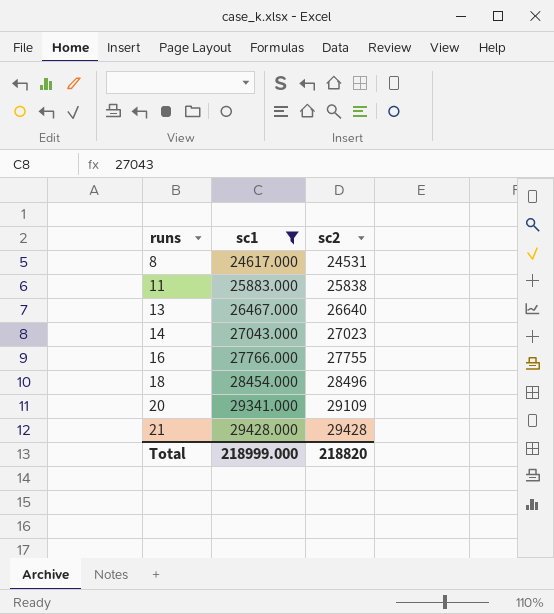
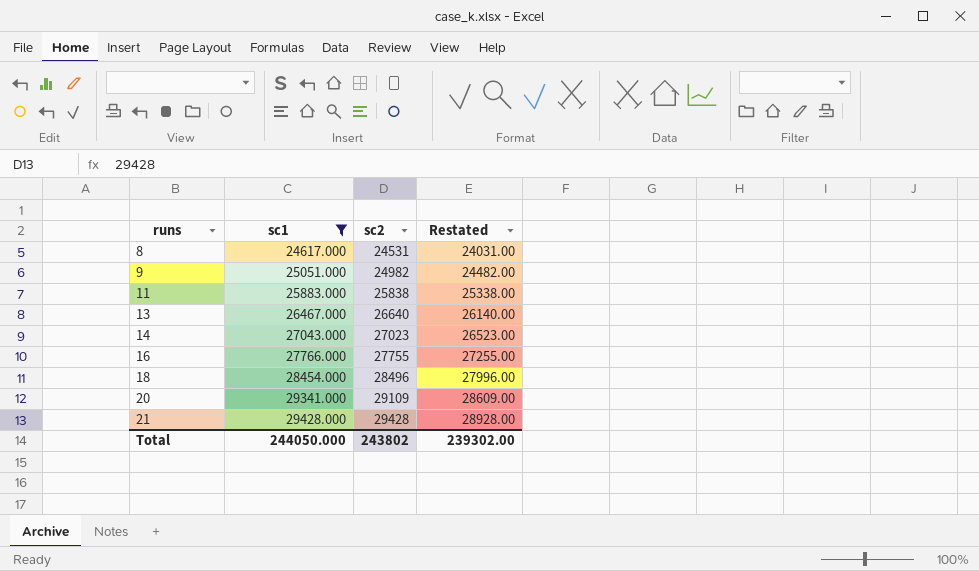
column Restated | formula: none -> [sc2] - 500
row 9: none -> 25051.000 | 24982 | 24482.00
Total | sc1: 218999.000 -> 244050.000
Total | sc2: 218820 -> 243802

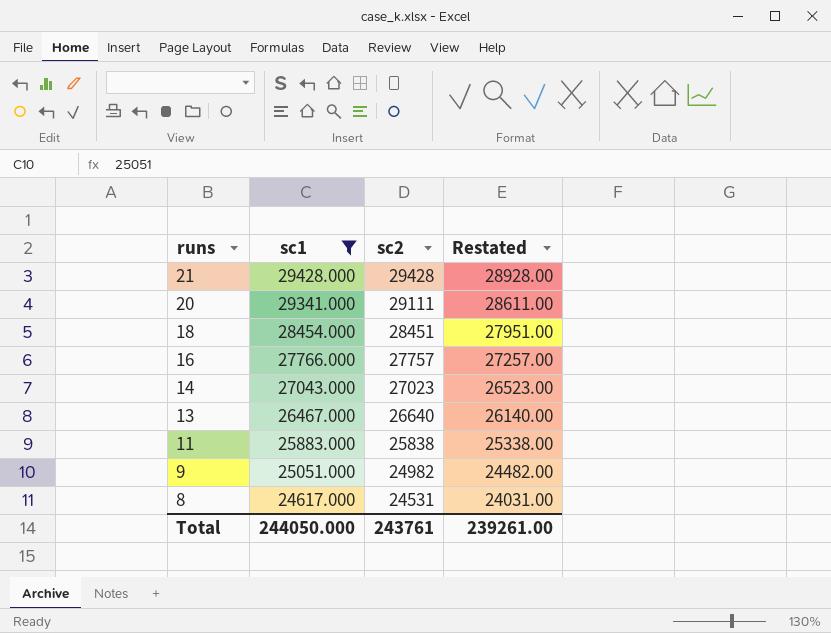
row order: runs ascending -> runs descending
20 | sc2: 29109 -> 29111
20 | Restated: 28609.00 -> 28611.00
18 | sc2: 28496 -> 28451
18 | Restated: 27996.00 -> 27951.00
16 | sc2: 27755 -> 27757
16 | Restated: 27255.00 -> 27257.00
Total | sc2: 243802 -> 243761
Total | Restated: 239302.00 -> 239261.00

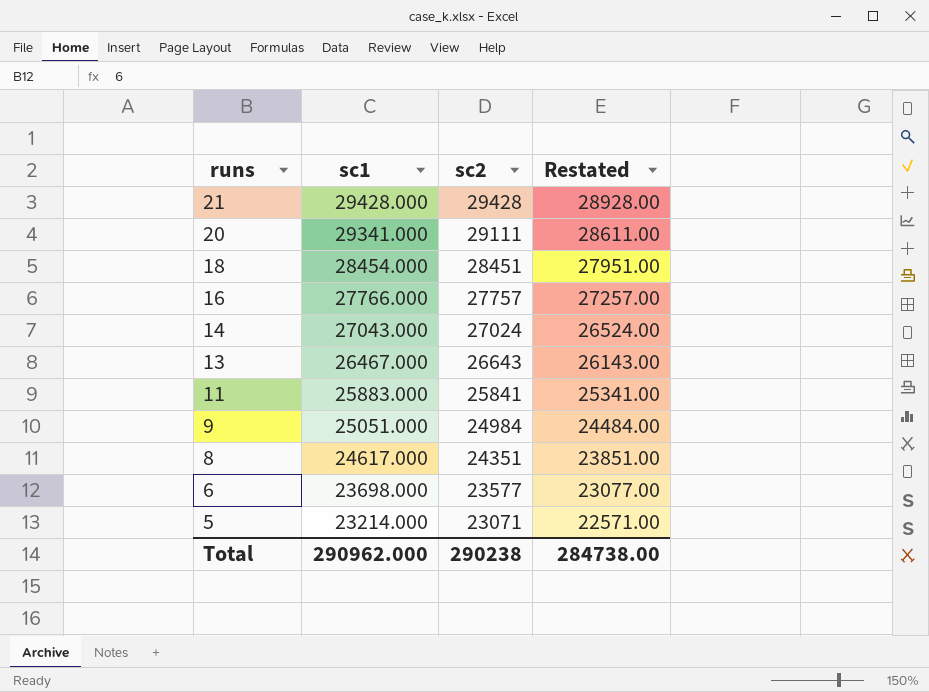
filter: sc1 >= 24617.000 -> none
14 | sc2: 27023 -> 27024
14 | Restated: 26523.00 -> 26524.00
13 | sc2: 26640 -> 26643
13 | Restated: 26140.00 -> 26143.00
11 | sc2: 25838 -> 25841
11 | Restated: 25338.00 -> 25341.00
9 | sc2: 24982 -> 24984
9 | Restated: 24482.00 -> 24484.00
8 | sc2: 24531 -> 24351
8 | Restated: 24031.00 -> 23851.00
Total | sc1: 244050.000 -> 290962.000
Total | sc2: 243761 -> 290238
Total | Restated: 239261.00 -> 284738.00

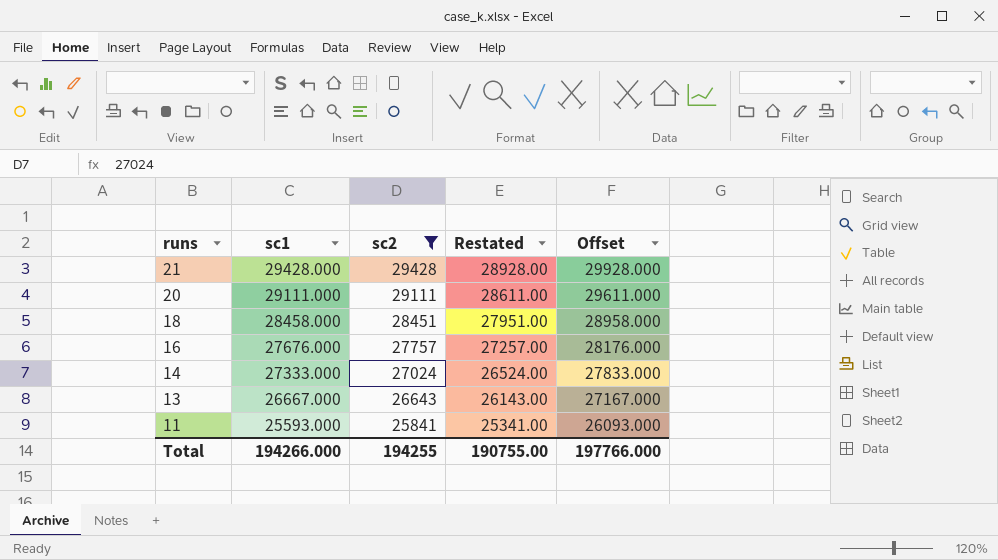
filter: none -> sc2 >= 25841
column Offset | formula: none -> [sc1] + 500
20 | sc1: 29341.000 -> 29111.000
18 | sc1: 28454.000 -> 28458.000
16 | sc1: 27766.000 -> 27676.000
14 | sc1: 27043.000 -> 27333.000
13 | sc1: 26467.000 -> 26667.000
11 | sc1: 25883.000 -> 25593.000
Total | sc1: 290962.000 -> 194266.000
Total | sc2: 290238 -> 194255
Total | Restated: 284738.00 -> 190755.00

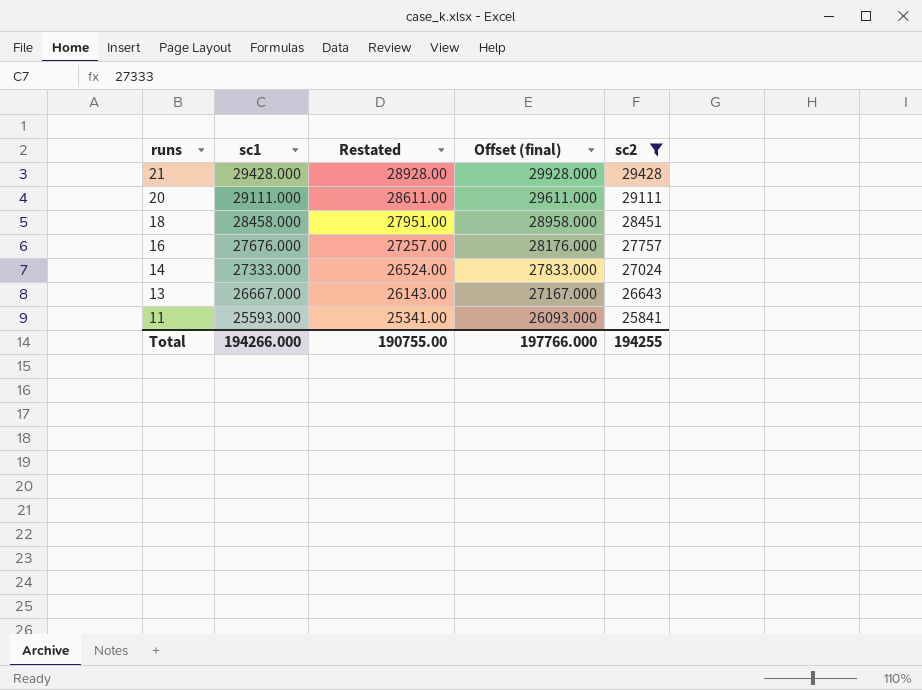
column name: Offset -> Offset (final)
column sc2 | position: 3 -> 5

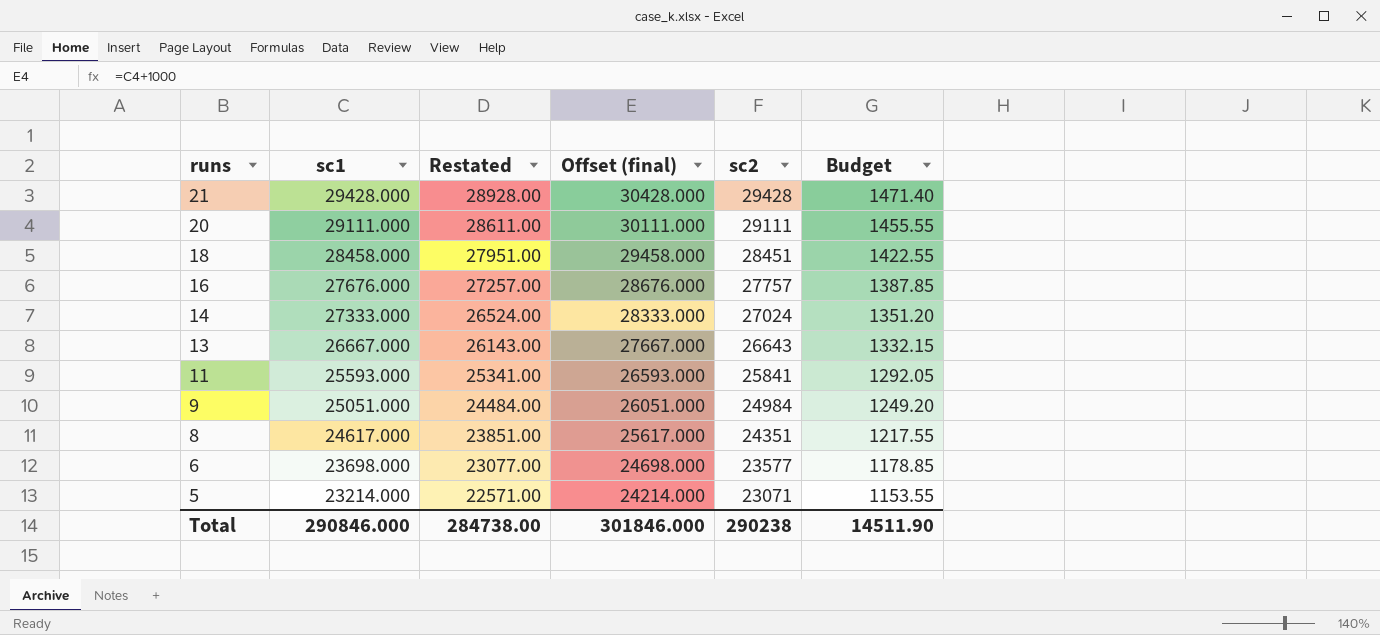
filter: sc2 >= 25841 -> none
column Offset (final) | formula: [sc1] + 500 -> [sc1] + 1000
column Budget | formula: none -> [sc2] * 0.05
Total | sc1: 194266.000 -> 290846.000
Total | Restated: 190755.00 -> 284738.00
Total | Offset (final): 197766.000 -> 301846.000
Total | sc2: 194255 -> 290238

